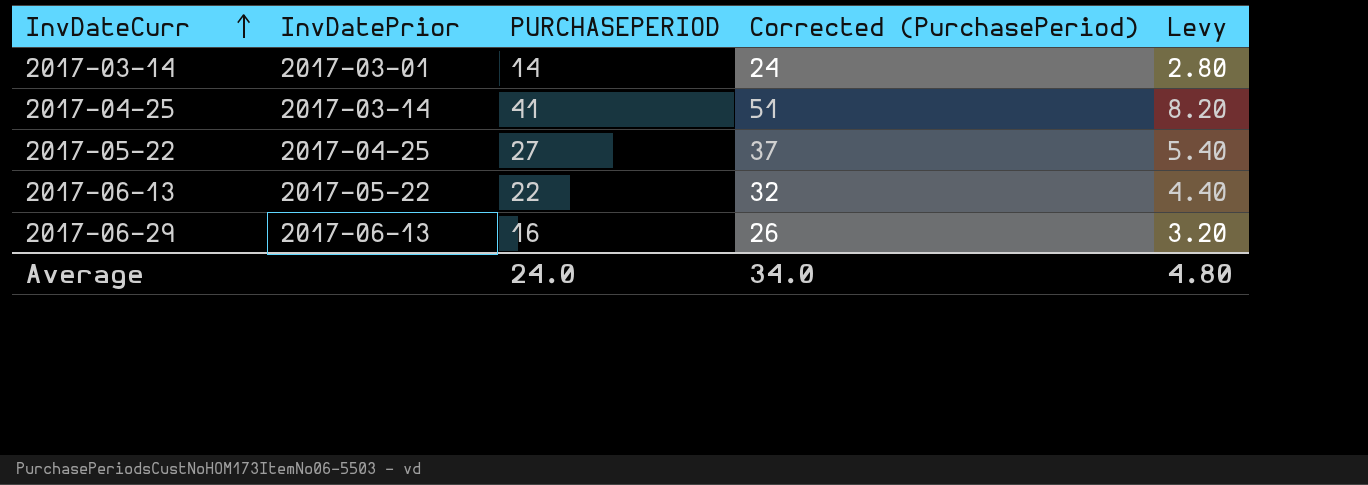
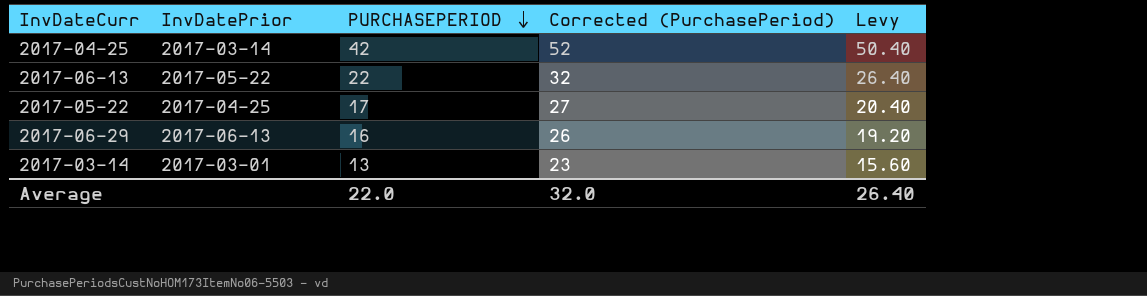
row order: InvDateCurr ascending -> PURCHASEPERIOD descending
column Levy | formula: [PURCHASEPERIOD] * 0.2 -> [PURCHASEPERIOD] * 1.2
2017-04-25 | PURCHASEPERIOD: 41 -> 42
2017-04-25 | Corrected (PurchasePeriod): 51 -> 52
2017-05-22 | PURCHASEPERIOD: 27 -> 17
2017-05-22 | Corrected (PurchasePeriod): 37 -> 27
2017-03-14 | PURCHASEPERIOD: 14 -> 13
2017-03-14 | Corrected (PurchasePeriod): 24 -> 23
Average | PURCHASEPERIOD: 24.0 -> 22.0
Average | Corrected (PurchasePeriod): 34.0 -> 32.0
Average | Levy: 4.80 -> 26.40

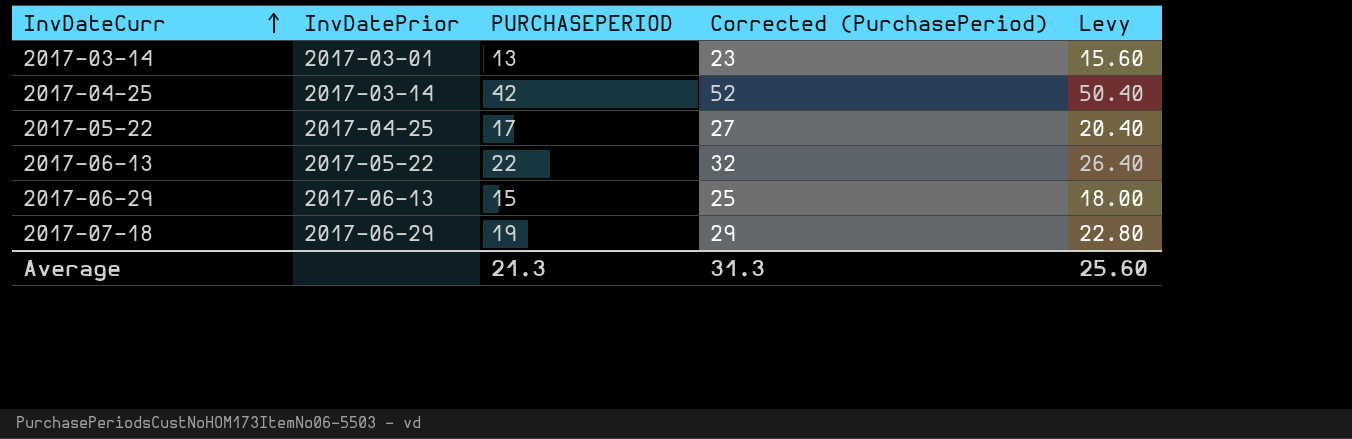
row order: PURCHASEPERIOD descending -> InvDateCurr ascending
2017-06-29 | PURCHASEPERIOD: 16 -> 15
2017-06-29 | Corrected (PurchasePeriod): 26 -> 25
2017-06-29 | Levy: 19.20 -> 18.00
row 2017-07-18: none -> 2017-06-29 | 19 | 29 | 22.80
Average | PURCHASEPERIOD: 22.0 -> 21.3
Average | Corrected (PurchasePeriod): 32.0 -> 31.3
Average | Levy: 26.40 -> 25.60

